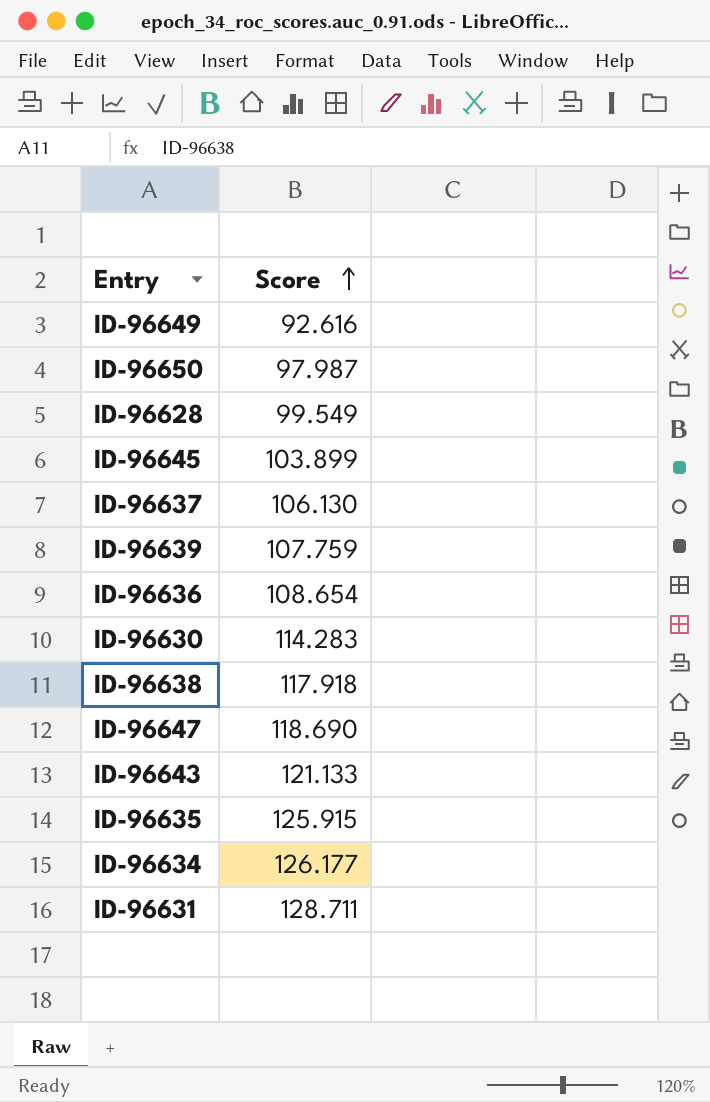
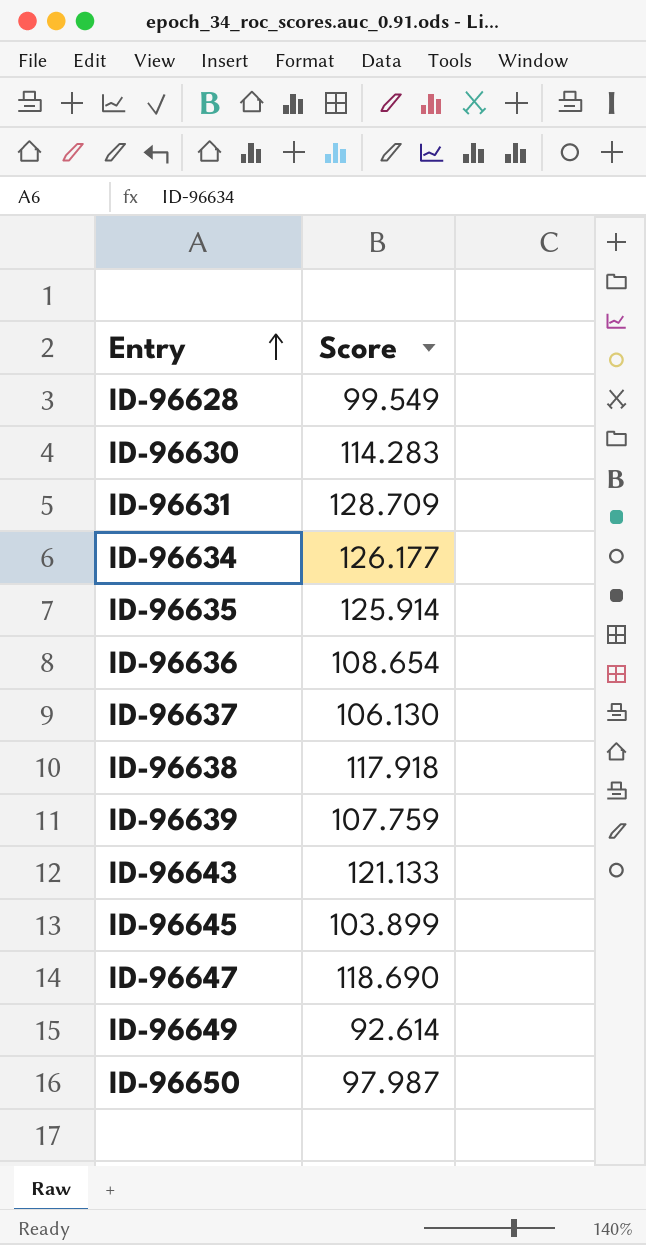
row order: Score ascending -> Entry ascending
ID-96631 | Score: 128.711 -> 128.709
ID-96635 | Score: 125.915 -> 125.914
ID-96649 | Score: 92.616 -> 92.614

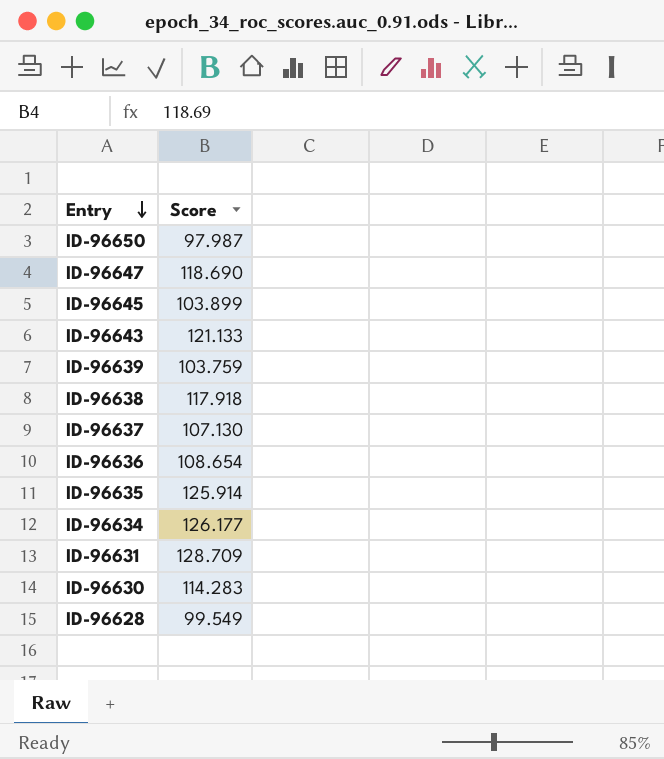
row order: Entry ascending -> Entry descending
row ID-96649: 92.614 -> none
ID-96639 | Score: 107.759 -> 103.759
ID-96637 | Score: 106.130 -> 107.130

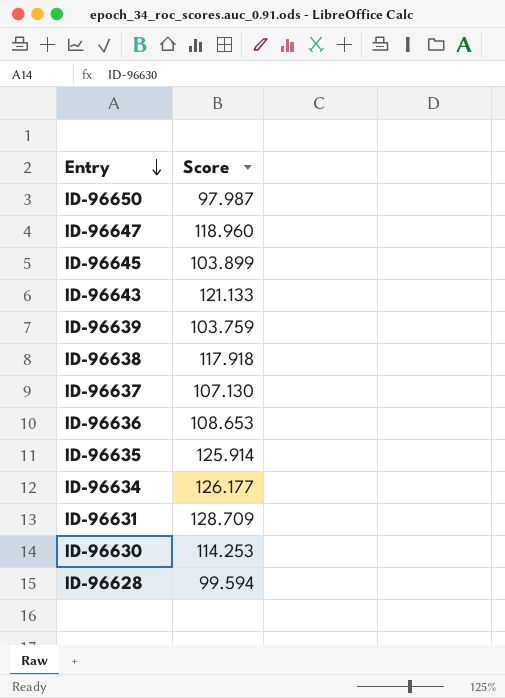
ID-96647 | Score: 118.690 -> 118.960
ID-96636 | Score: 108.654 -> 108.653
ID-96630 | Score: 114.283 -> 114.253
ID-96628 | Score: 99.549 -> 99.594

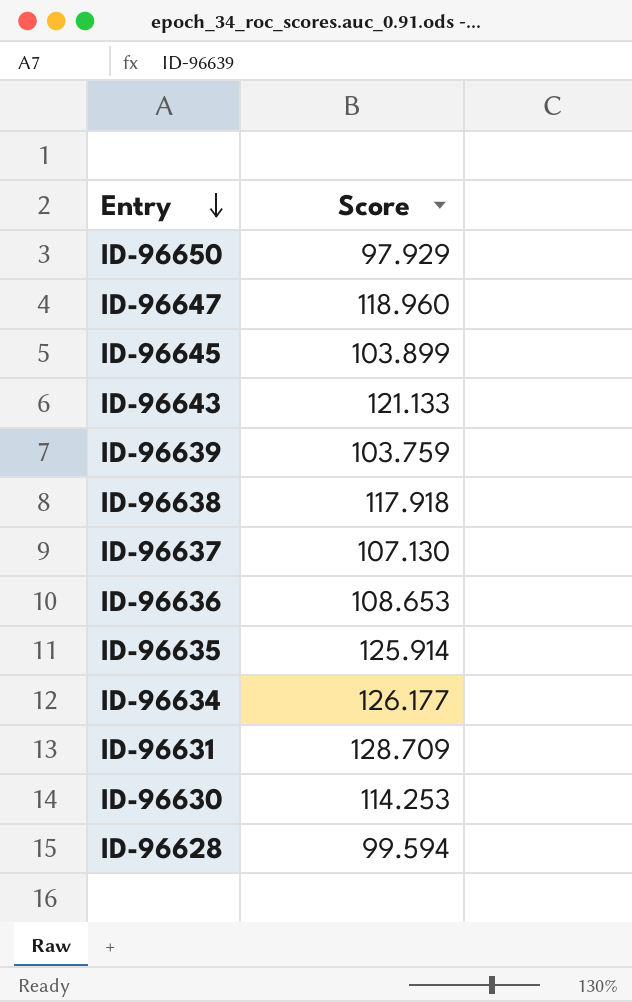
ID-96650 | Score: 97.987 -> 97.929

